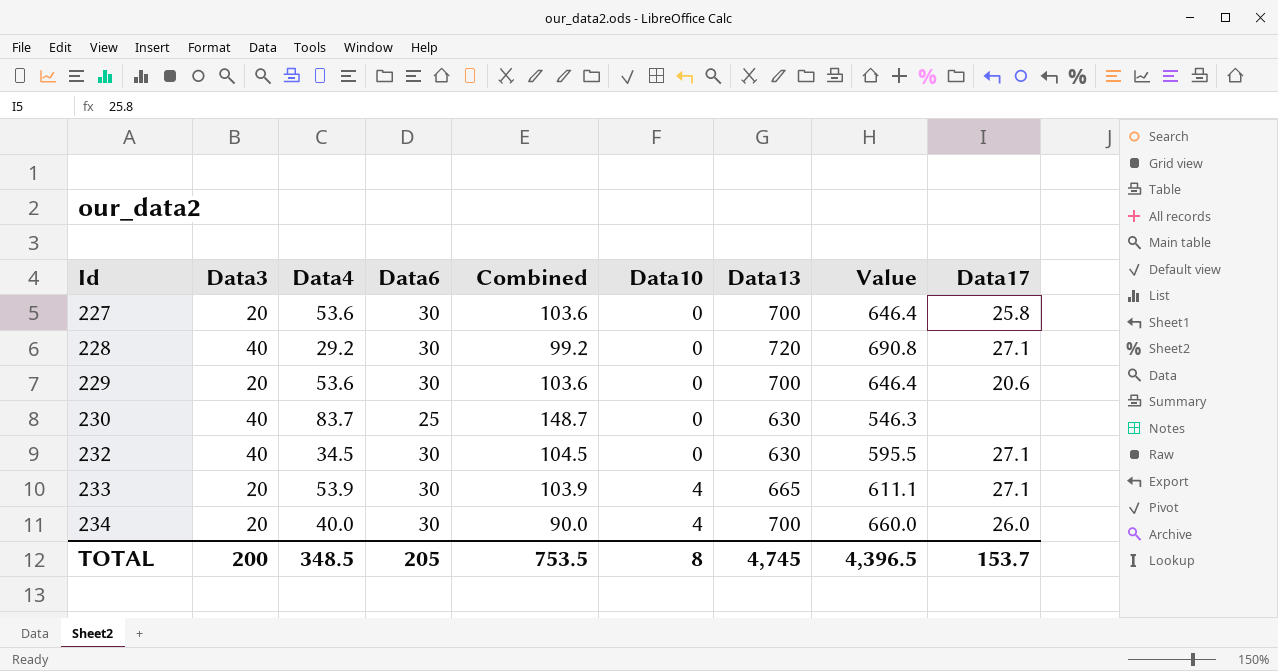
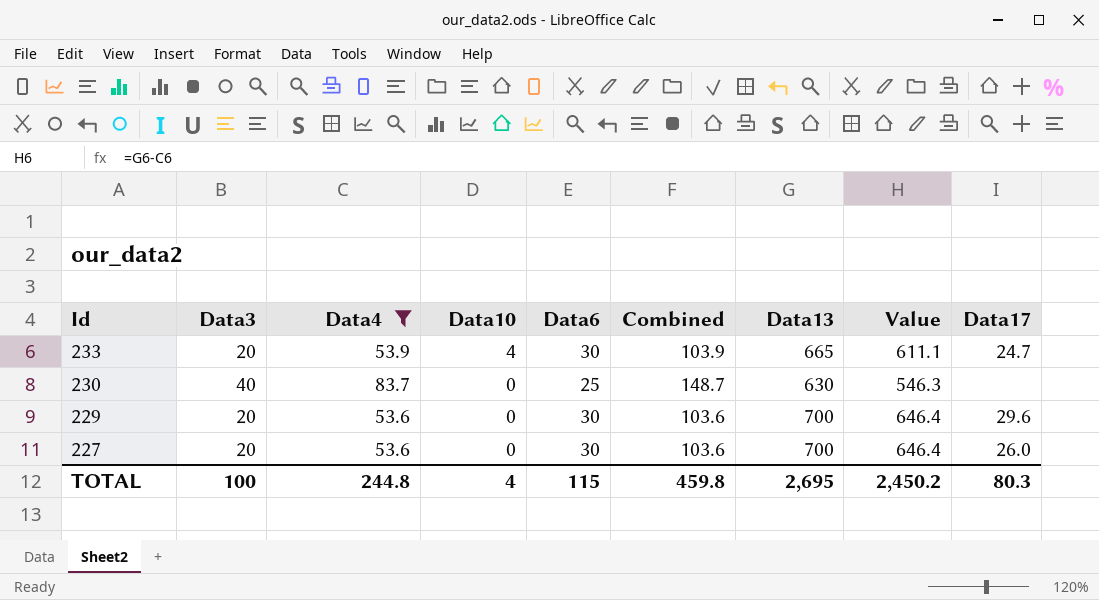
filter: none -> Data4 >= 53.6
row order: Id ascending -> Id descending
column Data10 | position: 6 -> 4
233 | Data17: 27.1 -> 24.7
229 | Data17: 20.6 -> 29.6
227 | Data17: 25.8 -> 26.0
TOTAL | Data3: 200 -> 100
TOTAL | Data4: 348.5 -> 244.8
TOTAL | Data10: 8 -> 4
TOTAL | Data6: 205 -> 115
TOTAL | Combined: 753.5 -> 459.8
TOTAL | Data13: 4,745 -> 2,695
TOTAL | Value: 4,396.5 -> 2,450.2
TOTAL | Data17: 153.7 -> 80.3

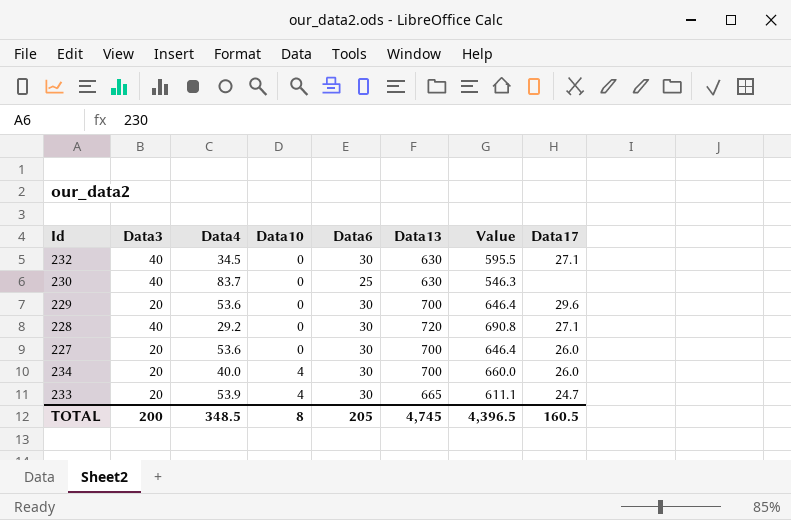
filter: Data4 >= 53.6 -> none
row order: Id descending -> Data10 ascending
column Combined | formula: [Data3] + [Data4] + [Data6] -> none
TOTAL | Data3: 100 -> 200
TOTAL | Data4: 244.8 -> 348.5
TOTAL | Data10: 4 -> 8
TOTAL | Data6: 115 -> 205
TOTAL | Data13: 2,695 -> 4,745
TOTAL | Value: 2,450.2 -> 4,396.5
TOTAL | Data17: 80.3 -> 160.5

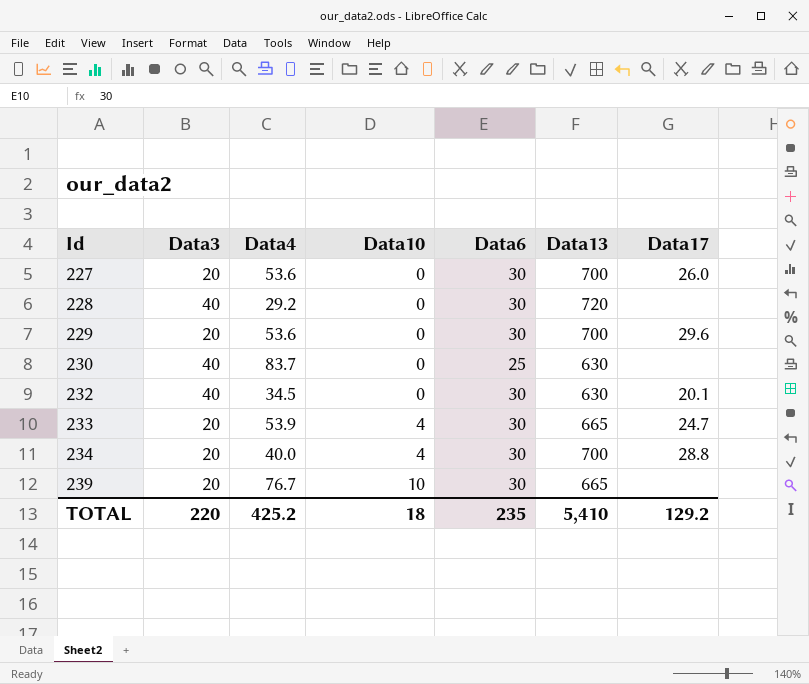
row order: Data10 ascending -> Id ascending
column Value | formula: [Data13] - [Data4] -> none
228 | Data17: 27.1 -> none
232 | Data17: 27.1 -> 20.1
234 | Data17: 26.0 -> 28.8
row 239: none -> 20 | 76.7 | 10 | 30 | 665 | none
TOTAL | Data3: 200 -> 220
TOTAL | Data4: 348.5 -> 425.2
TOTAL | Data10: 8 -> 18
TOTAL | Data6: 205 -> 235
TOTAL | Data13: 4,745 -> 5,410
TOTAL | Data17: 160.5 -> 129.2

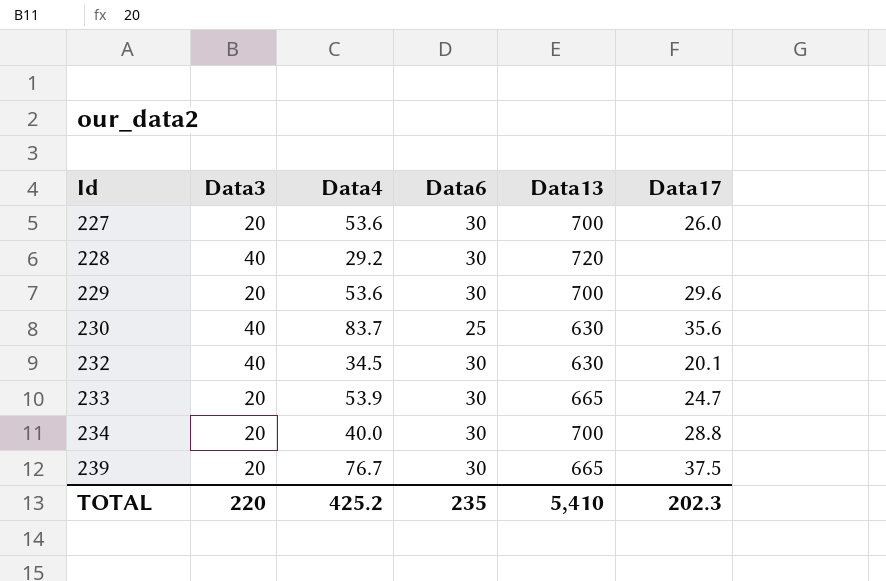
column Data10 | position: 4 -> none
230 | Data17: none -> 35.6
239 | Data17: none -> 37.5
TOTAL | Data17: 129.2 -> 202.3

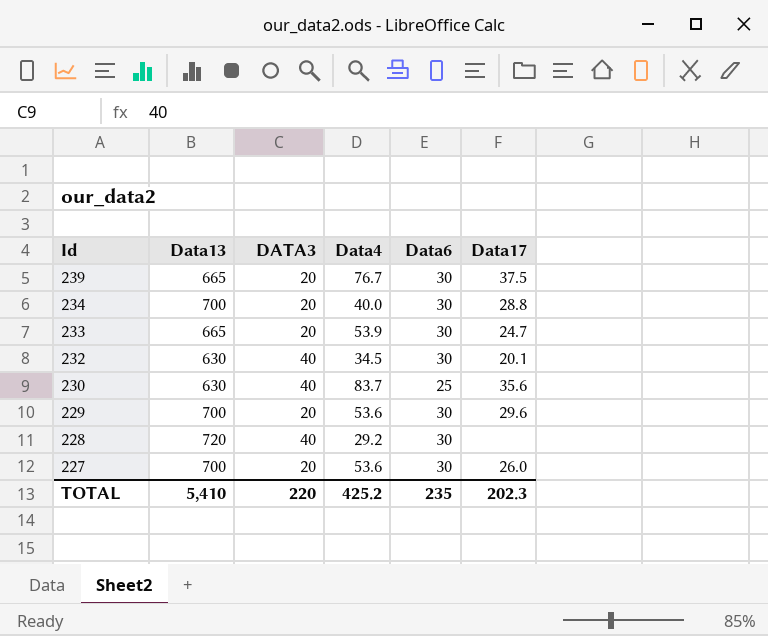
row order: Id ascending -> Id descending
column Data13 | position: 5 -> 2
column name: Data3 -> DATA3

